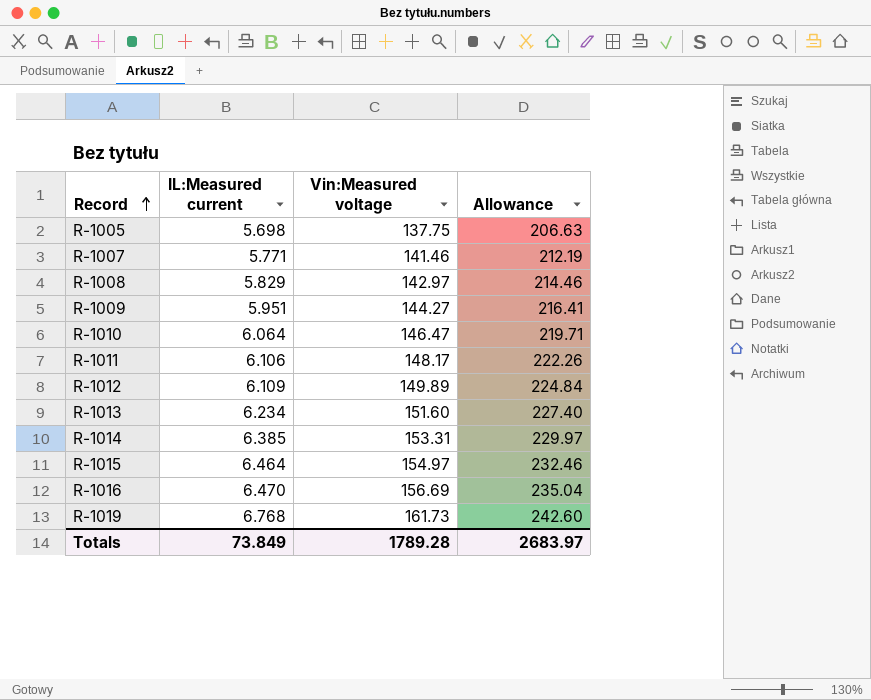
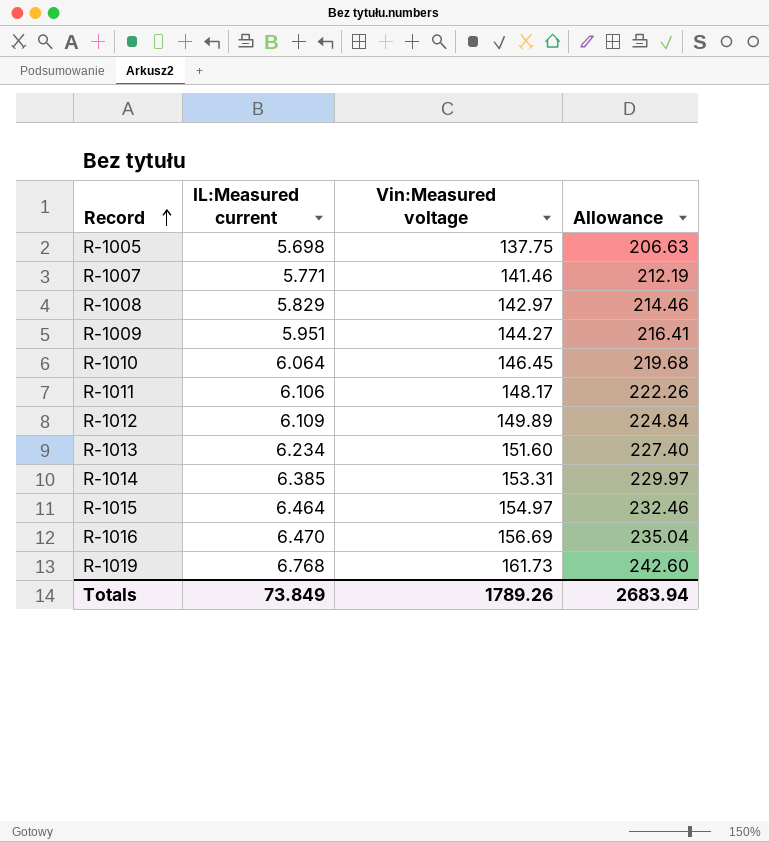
R-1010 | Vin:Measured voltage: 146.47 -> 146.45
R-1010 | Allowance: 219.71 -> 219.68
Totals | Vin:Measured voltage: 1789.28 -> 1789.26
Totals | Allowance: 2683.97 -> 2683.94

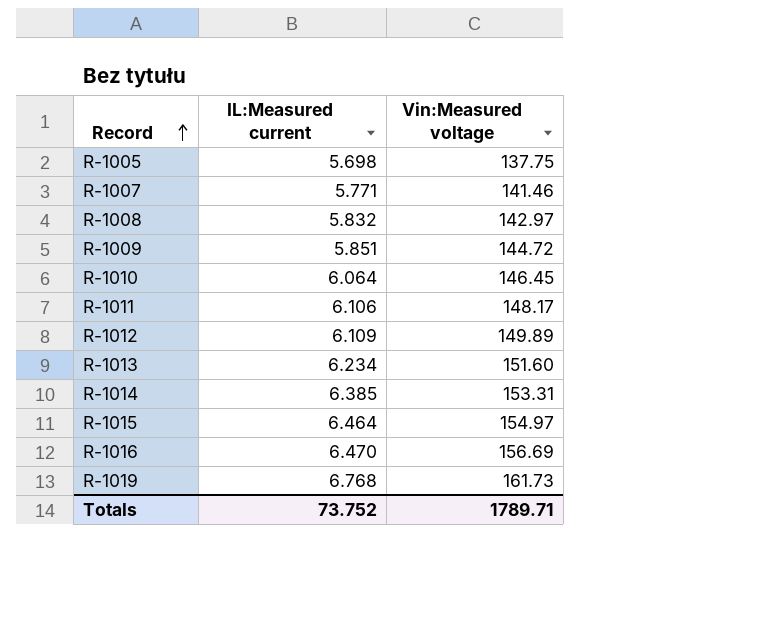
column Allowance | formula: [Vin:Measured voltage] * 1.5 -> none
R-1008 | IL:Measured current: 5.829 -> 5.832
R-1009 | IL:Measured current: 5.951 -> 5.851
R-1009 | Vin:Measured voltage: 144.27 -> 144.72
Totals | IL:Measured current: 73.849 -> 73.752
Totals | Vin:Measured voltage: 1789.26 -> 1789.71

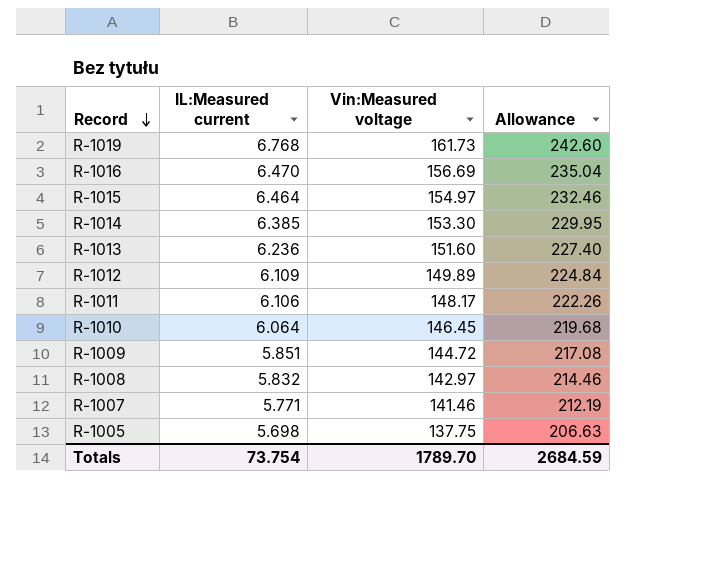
row order: Record ascending -> Record descending
column Allowance | formula: none -> [Vin:Measured voltage] * 1.5
R-1014 | Vin:Measured voltage: 153.31 -> 153.30
R-1013 | IL:Measured current: 6.234 -> 6.236
Totals | IL:Measured current: 73.752 -> 73.754
Totals | Vin:Measured voltage: 1789.71 -> 1789.70

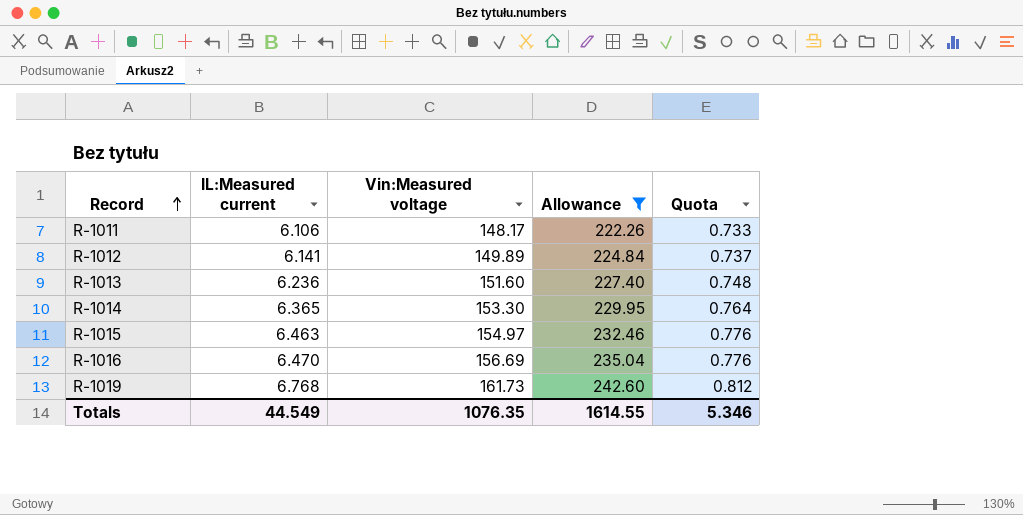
filter: none -> Allowance >= 222.26
row order: Record descending -> Record ascending
column Quota | formula: none -> [IL:Measured current] * 0.12
R-1012 | IL:Measured current: 6.109 -> 6.141
R-1014 | IL:Measured current: 6.385 -> 6.365
R-1015 | IL:Measured current: 6.464 -> 6.463
Totals | IL:Measured current: 73.754 -> 44.549
Totals | Vin:Measured voltage: 1789.70 -> 1076.35
Totals | Allowance: 2684.59 -> 1614.55

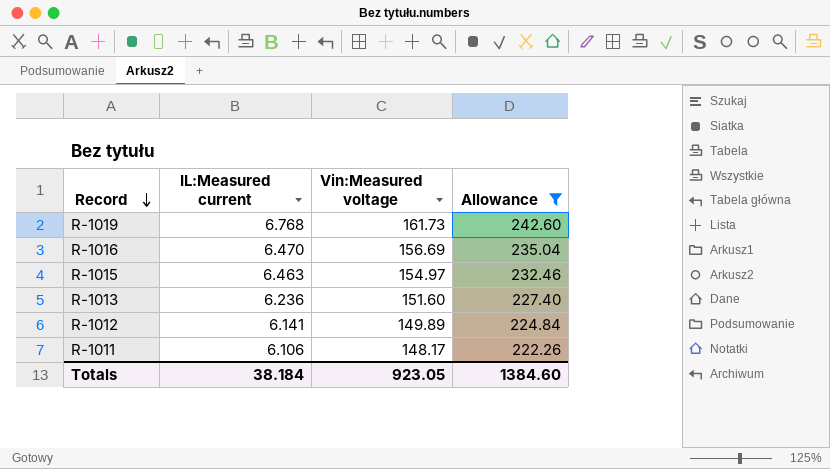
row order: Record ascending -> Record descending
column Quota | formula: [IL:Measured current] * 0.12 -> none
row R-1014: 6.365 | 153.30 | 229.95 | 0.764 -> none
Totals | IL:Measured current: 44.549 -> 38.184
Totals | Vin:Measured voltage: 1076.35 -> 923.05
Totals | Allowance: 1614.55 -> 1384.60

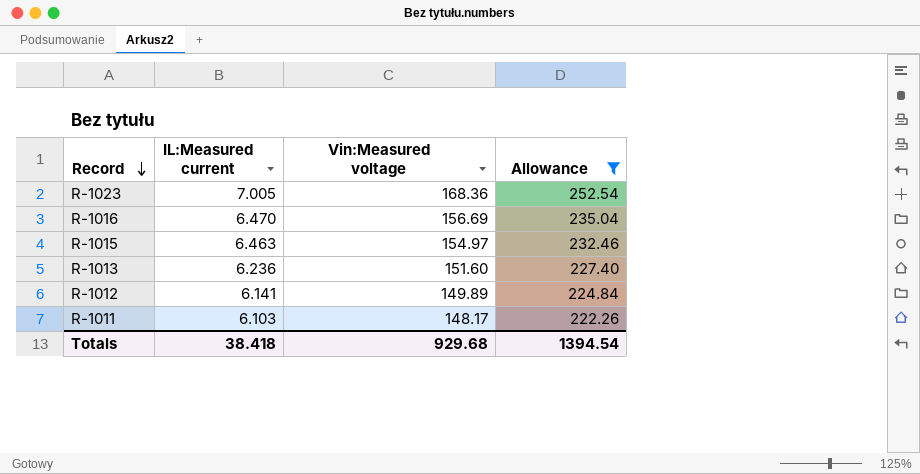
row R-1019: 6.768 | 161.73 | 242.60 -> none
row R-1023: none -> 7.005 | 168.36 | 252.54
R-1011 | IL:Measured current: 6.106 -> 6.103
Totals | IL:Measured current: 38.184 -> 38.418
Totals | Vin:Measured voltage: 923.05 -> 929.68
Totals | Allowance: 1384.60 -> 1394.54

